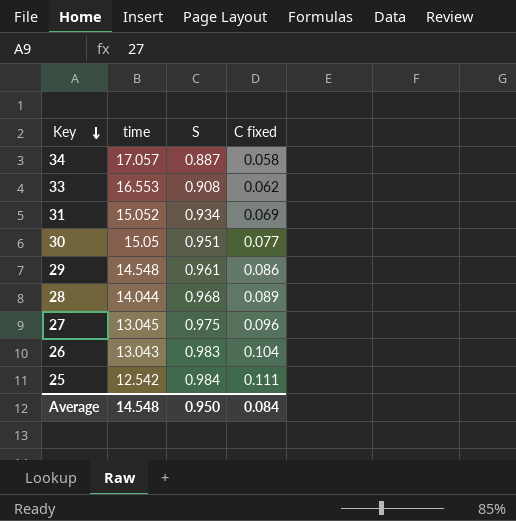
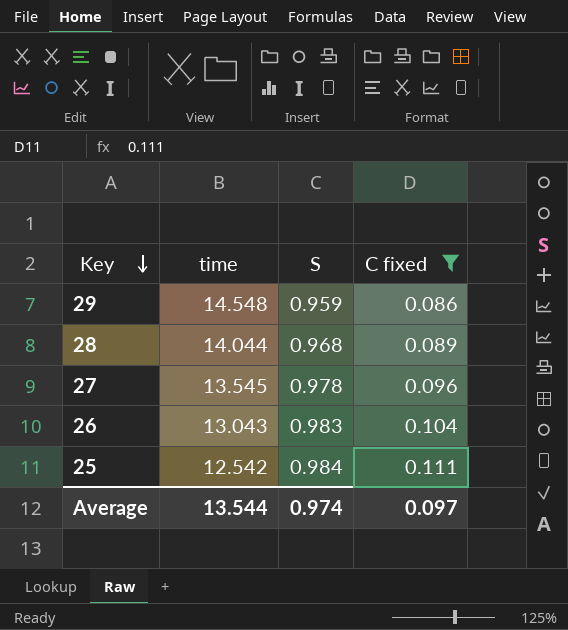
filter: none -> C fixed >= 0.086
29 | S: 0.961 -> 0.959
27 | time: 13.045 -> 13.545
27 | S: 0.975 -> 0.978
Average | time: 14.548 -> 13.544
Average | S: 0.950 -> 0.974
Average | C fixed: 0.084 -> 0.097

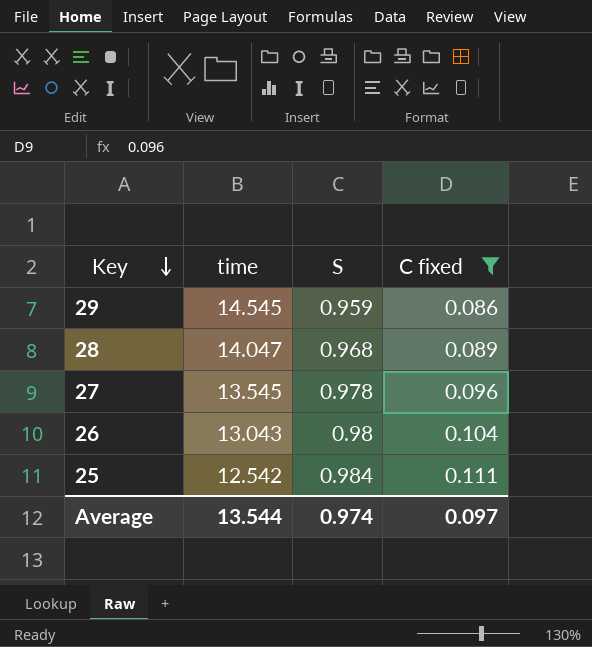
29 | time: 14.548 -> 14.545
28 | time: 14.044 -> 14.047
26 | S: 0.983 -> 0.98

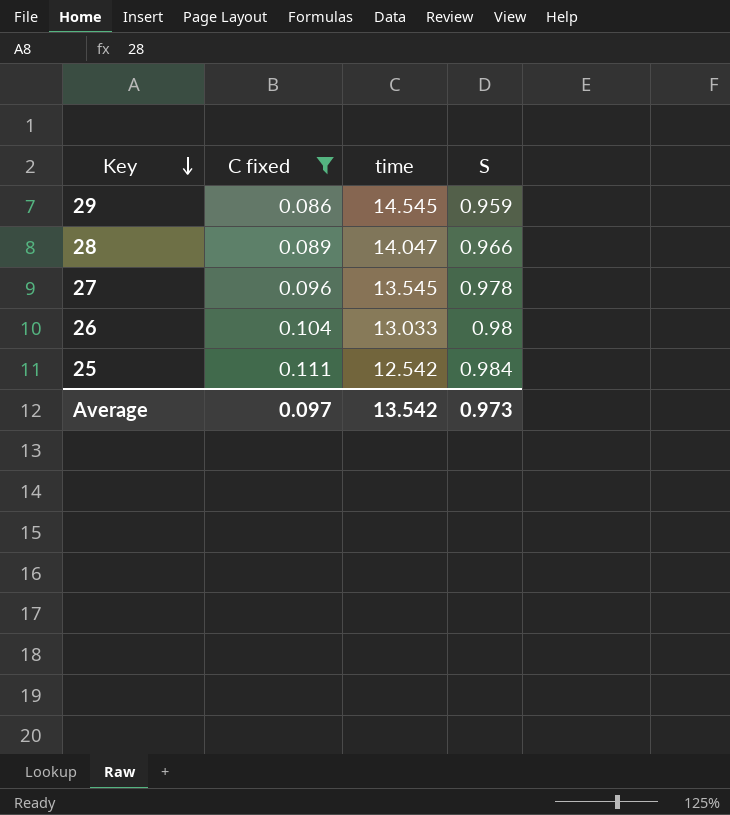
column C fixed | position: 4 -> 2
28 | S: 0.968 -> 0.966
26 | time: 13.043 -> 13.033
Average | time: 13.544 -> 13.542
Average | S: 0.974 -> 0.973

